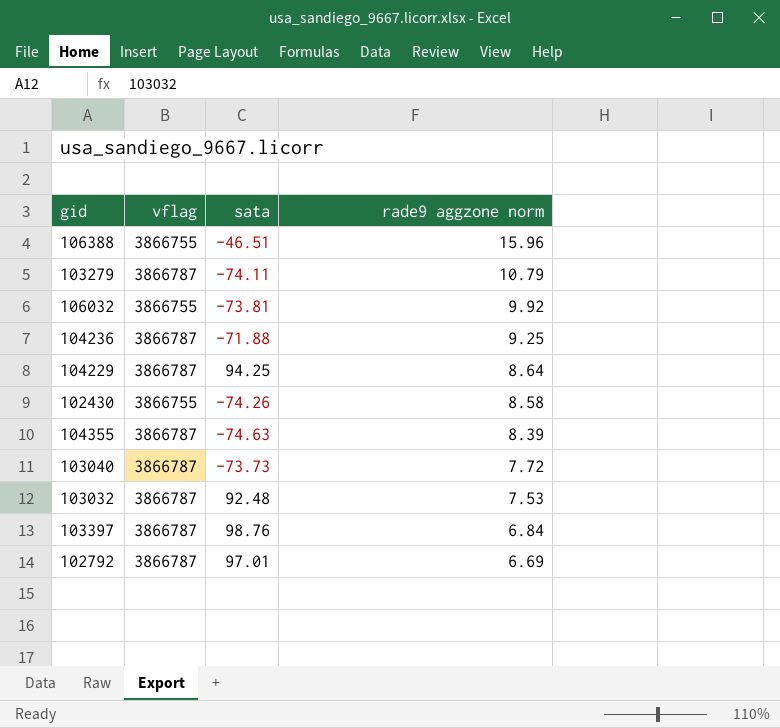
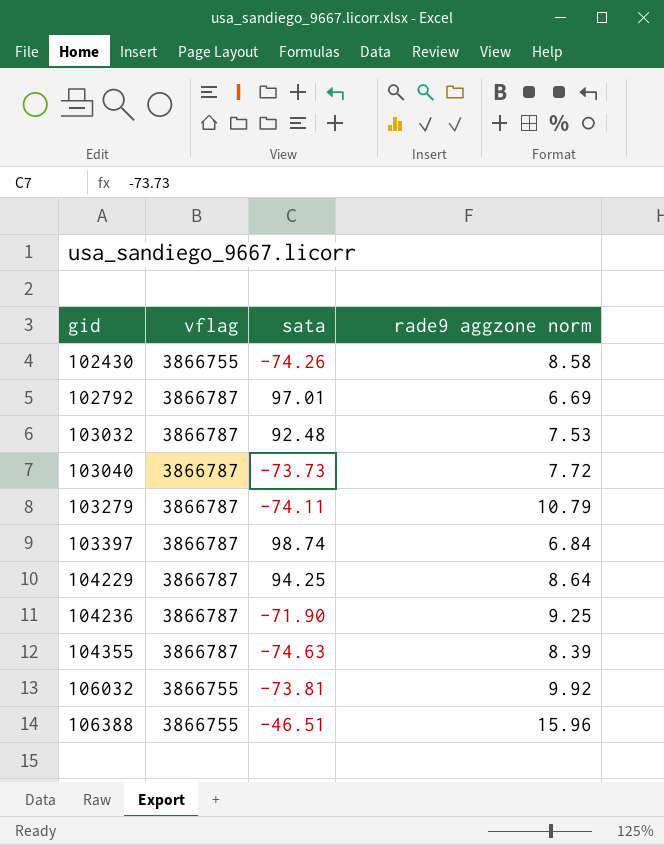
row order: rade9 aggzone norm descending -> gid ascending
103397 | sata: 98.76 -> 98.74
104236 | sata: -71.88 -> -71.90

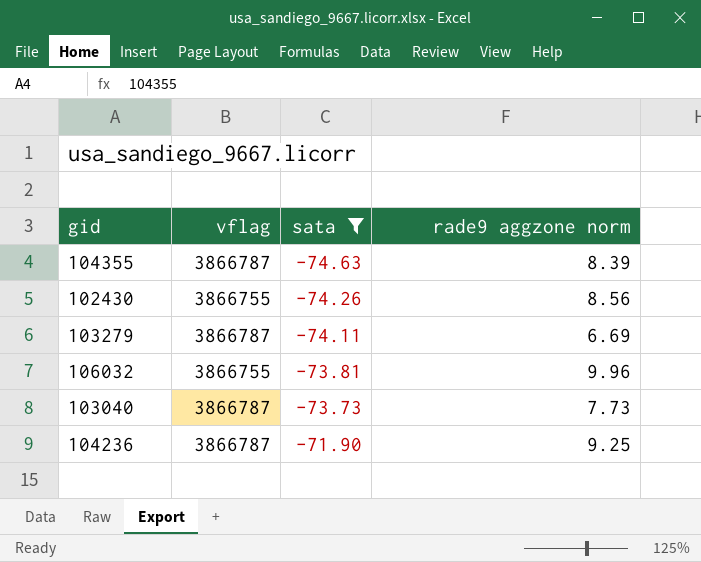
filter: none -> sata <= -71.90
row order: gid ascending -> sata ascending
102430 | rade9 aggzone norm: 8.58 -> 8.56
103279 | rade9 aggzone norm: 10.79 -> 6.69
106032 | rade9 aggzone norm: 9.92 -> 9.96
103040 | rade9 aggzone norm: 7.72 -> 7.73

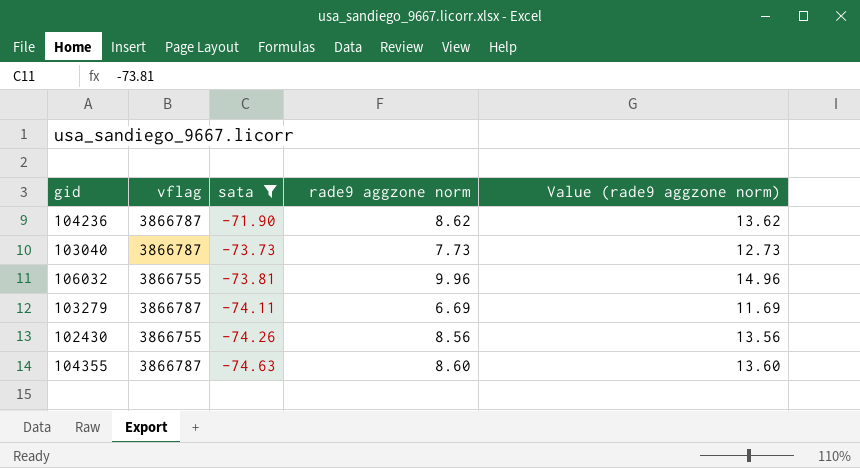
row order: sata ascending -> sata descending
column Value (rade9 aggzone norm) | formula: none -> [rade9 aggzone norm] + 5
104236 | rade9 aggzone norm: 9.25 -> 8.62
104355 | rade9 aggzone norm: 8.39 -> 8.60

